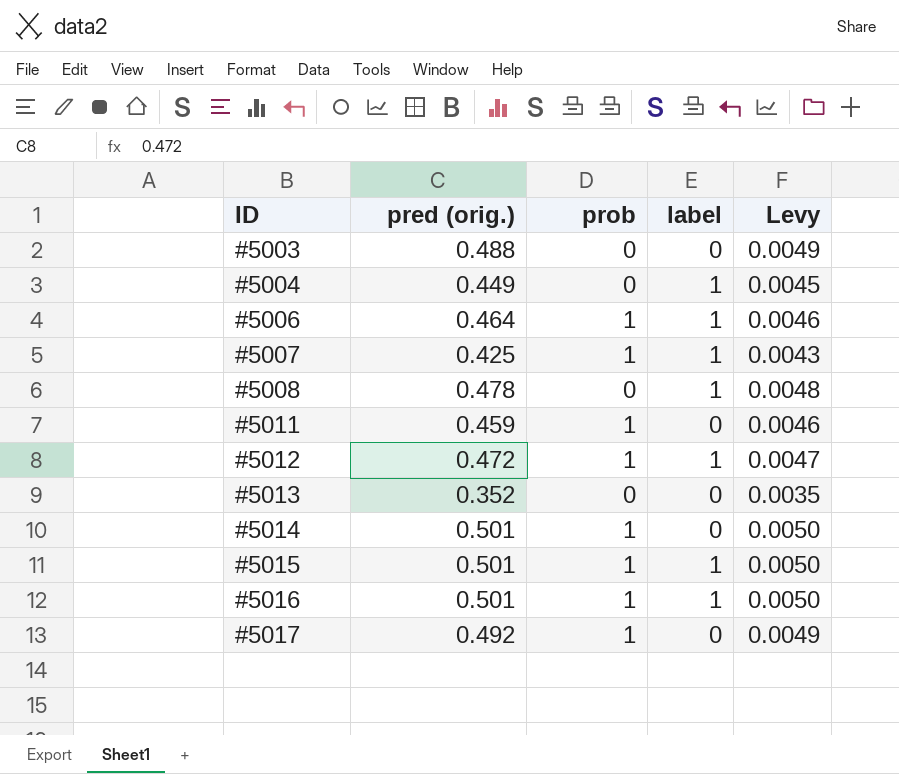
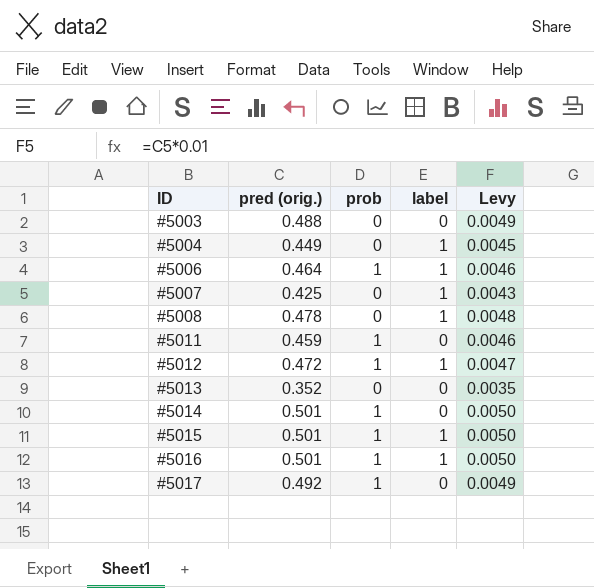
#5007 | prob: 1 -> 0

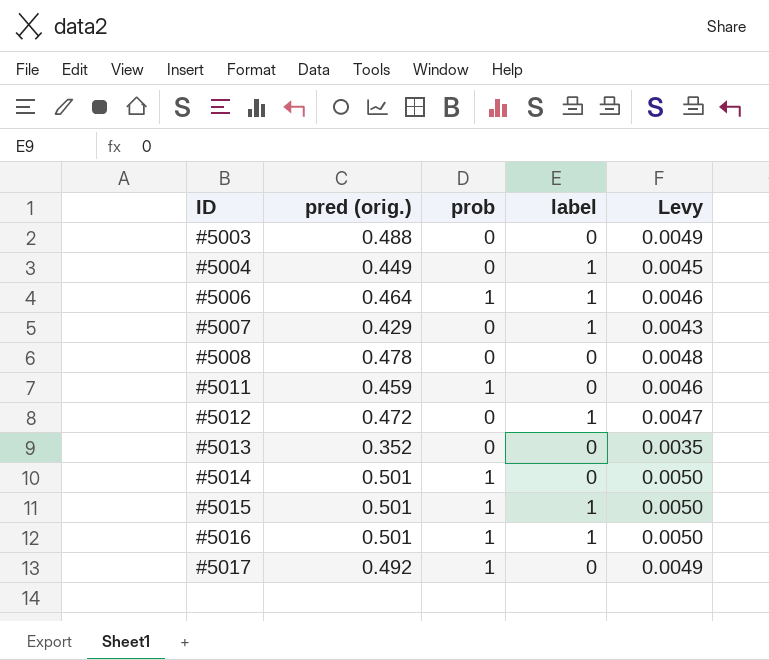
#5007 | pred (orig.): 0.425 -> 0.429
#5008 | label: 1 -> 0
#5012 | prob: 1 -> 0

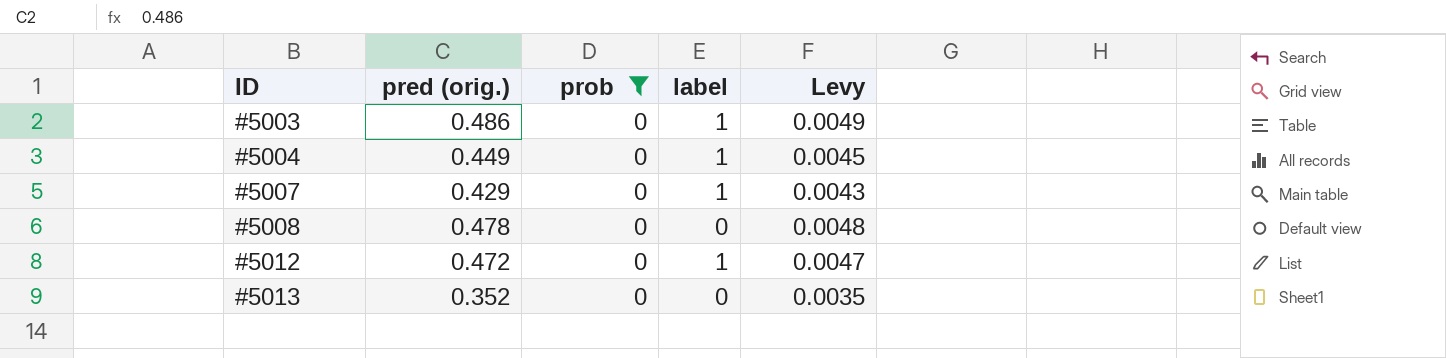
filter: none -> prob = 0
#5003 | pred (orig.): 0.488 -> 0.486
#5003 | label: 0 -> 1

